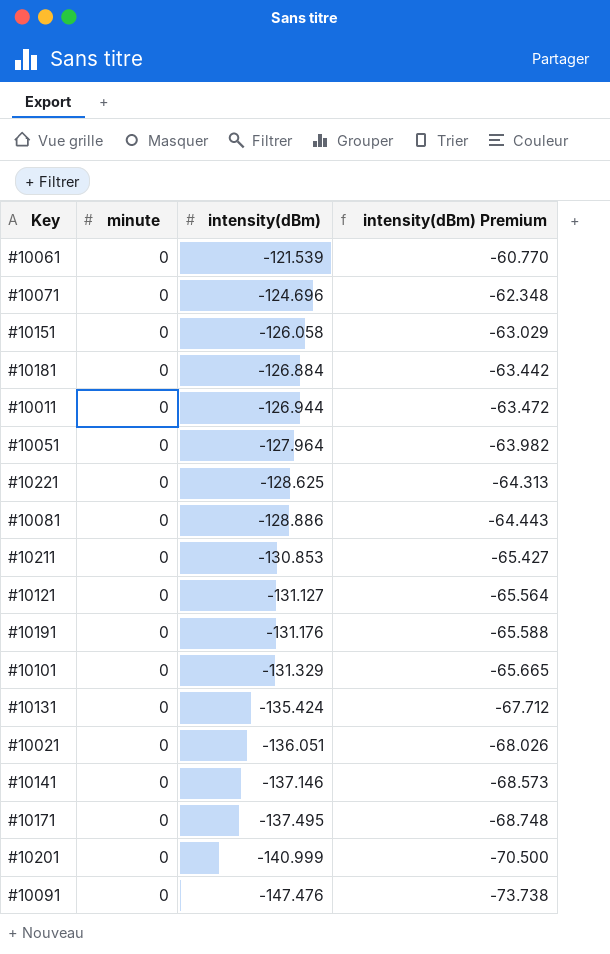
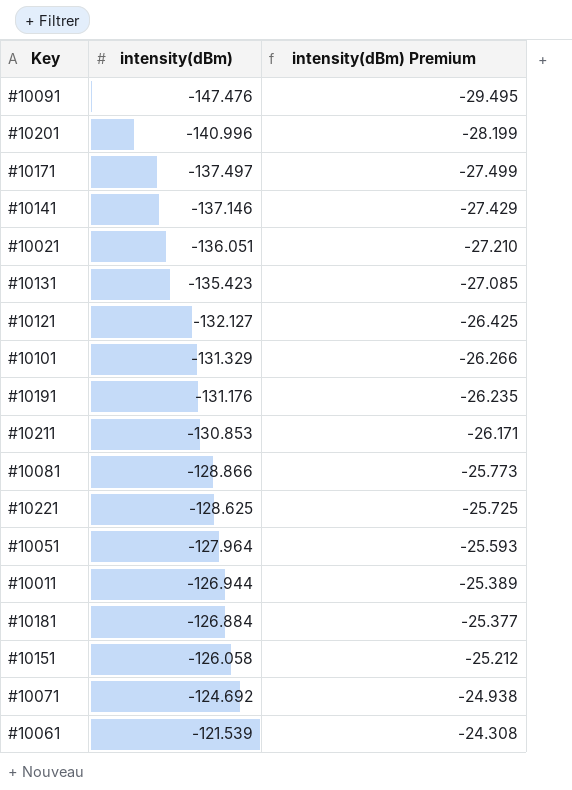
row order: intensity(dBm) descending -> intensity(dBm) ascending
column minute | position: 2 -> none
column intensity(dBm) Premium | formula: [intensity(dBm)] * 0.5 -> [intensity(dBm)] * 0.2
#10201 | intensity(dBm): -140.999 -> -140.996
#10171 | intensity(dBm): -137.495 -> -137.497
#10131 | intensity(dBm): -135.424 -> -135.423
#10121 | intensity(dBm): -131.127 -> -132.127
#10081 | intensity(dBm): -128.886 -> -128.866
#10071 | intensity(dBm): -124.696 -> -124.692

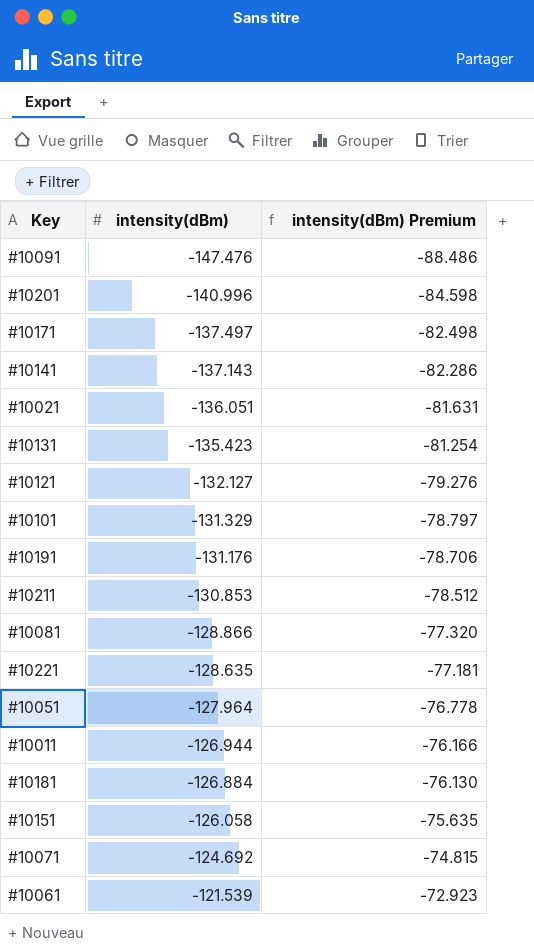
column intensity(dBm) Premium | formula: [intensity(dBm)] * 0.2 -> [intensity(dBm)] * 0.6
#10141 | intensity(dBm): -137.146 -> -137.143
#10221 | intensity(dBm): -128.625 -> -128.635

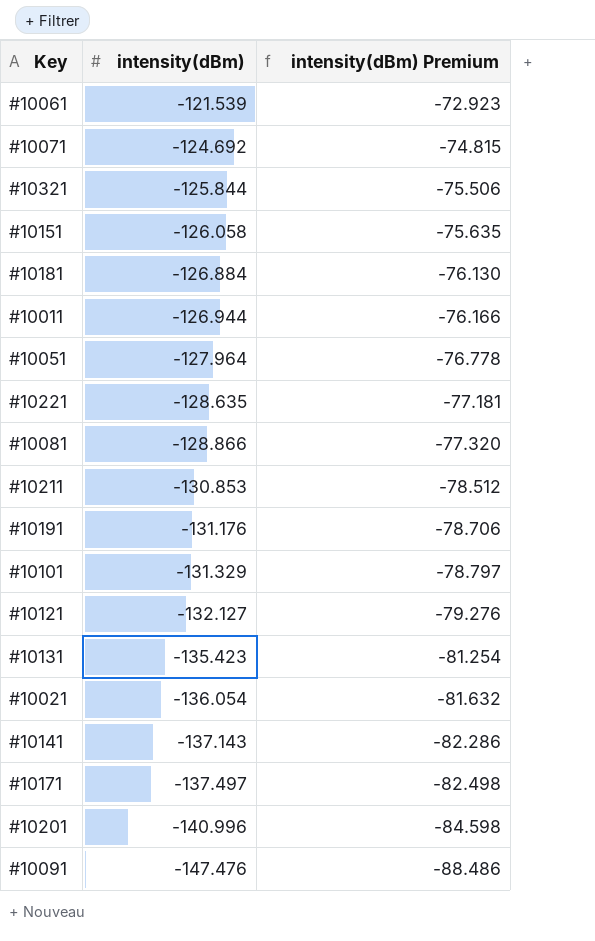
row order: intensity(dBm) ascending -> intensity(dBm) descending
row #10321: none -> -125.844 | -75.506
#10021 | intensity(dBm): -136.051 -> -136.054
#10021 | intensity(dBm) Premium: -81.631 -> -81.632

